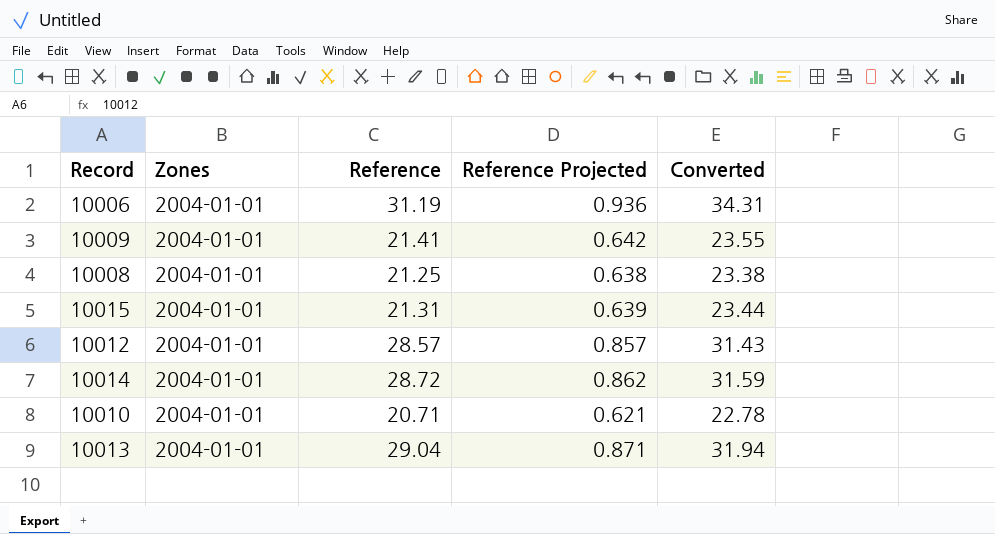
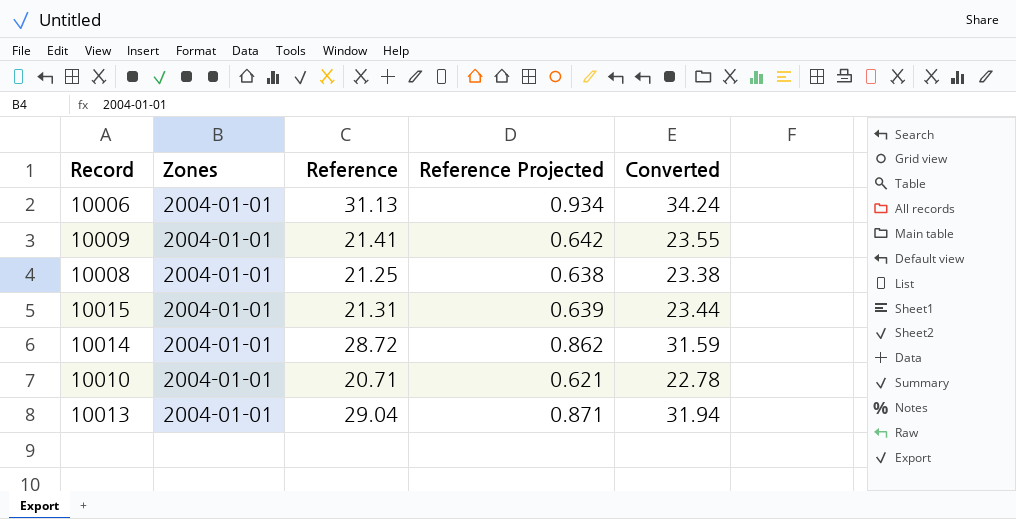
row 10012: 2004-01-01 | 28.57 | 0.857 | 31.43 -> none
10006 | Reference: 31.19 -> 31.13
10006 | Reference Projected: 0.936 -> 0.934
10006 | Converted: 34.31 -> 34.24

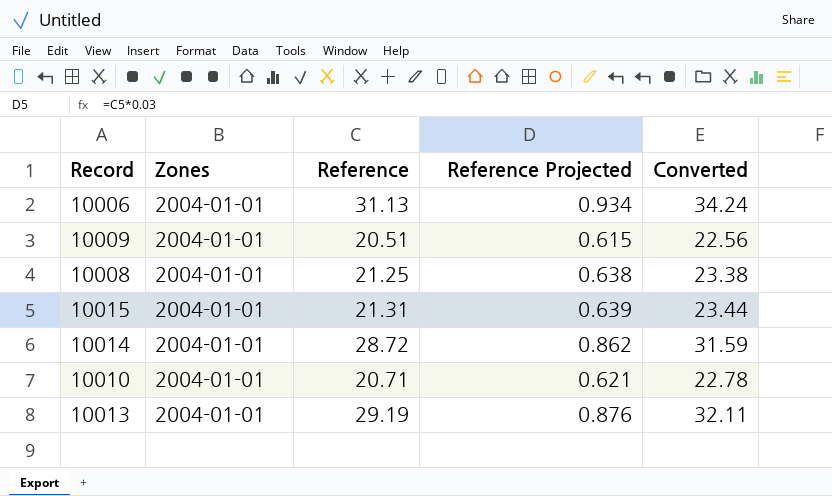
10009 | Reference: 21.41 -> 20.51
10009 | Reference Projected: 0.642 -> 0.615
10009 | Converted: 23.55 -> 22.56
10013 | Reference: 29.04 -> 29.19
10013 | Reference Projected: 0.871 -> 0.876
10013 | Converted: 31.94 -> 32.11

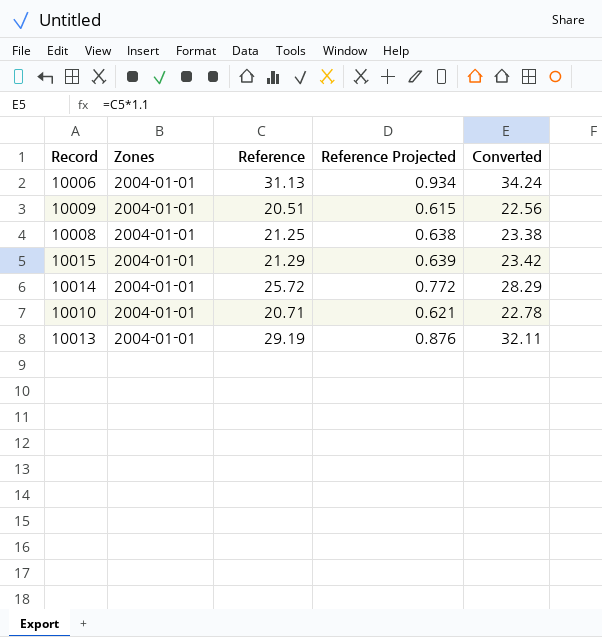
10015 | Reference: 21.31 -> 21.29
10015 | Converted: 23.44 -> 23.42
10014 | Reference: 28.72 -> 25.72
10014 | Reference Projected: 0.862 -> 0.772
10014 | Converted: 31.59 -> 28.29

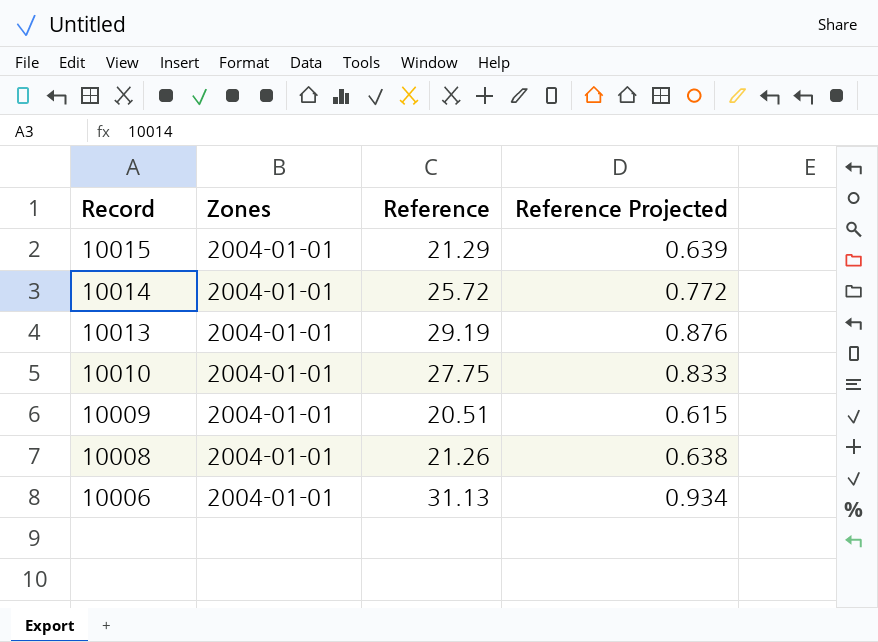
row order: none -> Record descending
column Converted | formula: [Reference] * 1.1 -> none
10010 | Reference: 20.71 -> 27.75
10010 | Reference Projected: 0.621 -> 0.833
10008 | Reference: 21.25 -> 21.26

